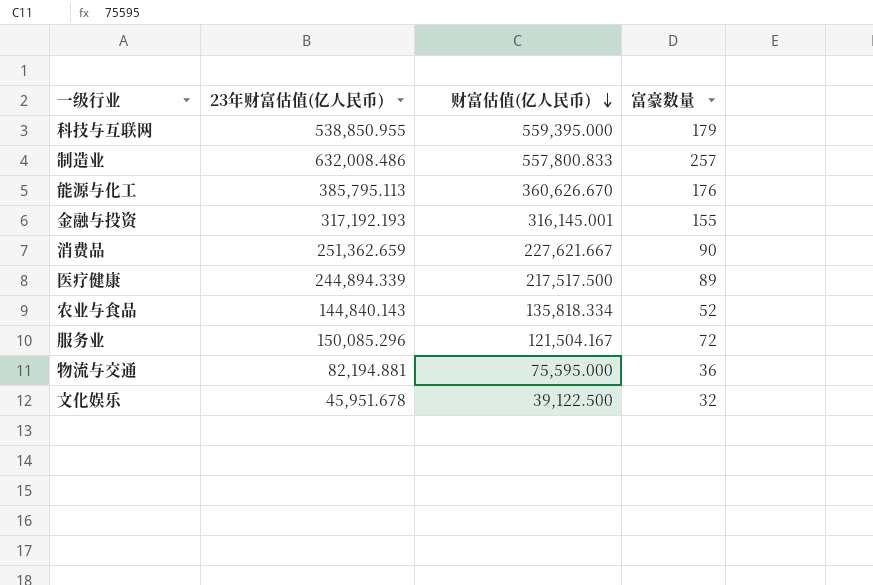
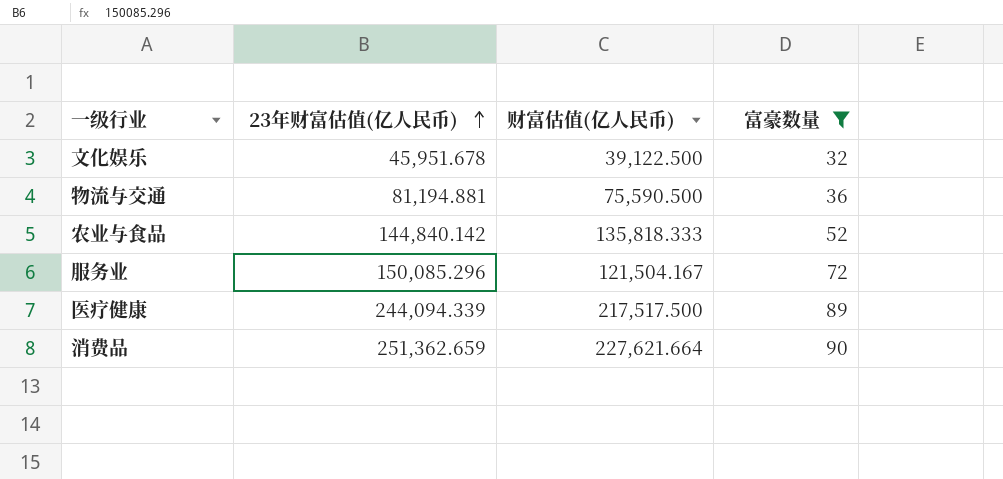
filter: none -> 富豪数量 <= 90
row order: 财富估值(亿人民币) descending -> 23年财富估值(亿人民币) ascending
物流与交通 | 23年财富估值(亿人民币): 82,194.881 -> 81,194.881
物流与交通 | 财富估值(亿人民币): 75,595.000 -> 75,590.500
农业与食品 | 23年财富估值(亿人民币): 144,840.143 -> 144,840.142
农业与食品 | 财富估值(亿人民币): 135,818.334 -> 135,818.333
医疗健康 | 23年财富估值(亿人民币): 244,894.339 -> 244,094.339
消费品 | 财富估值(亿人民币): 227,621.667 -> 227,621.664

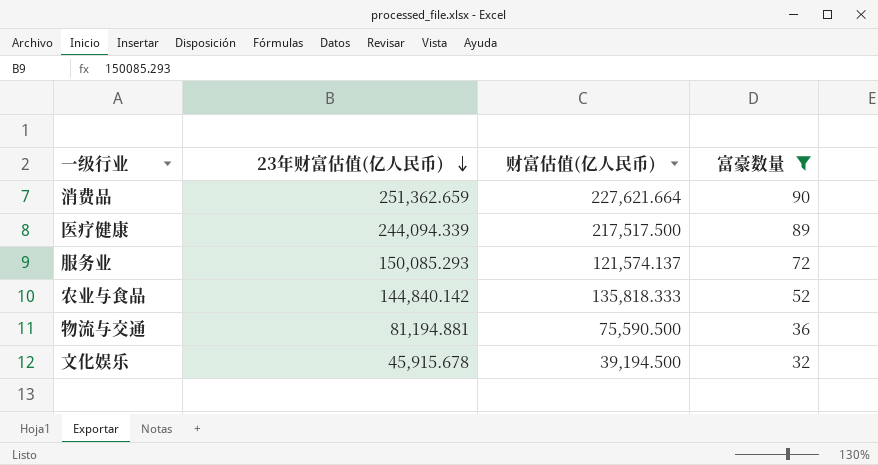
row order: 23年财富估值(亿人民币) ascending -> 23年财富估值(亿人民币) descending
服务业 | 23年财富估值(亿人民币): 150,085.296 -> 150,085.293
服务业 | 财富估值(亿人民币): 121,504.167 -> 121,574.137
文化娱乐 | 23年财富估值(亿人民币): 45,951.678 -> 45,915.678
文化娱乐 | 财富估值(亿人民币): 39,122.500 -> 39,194.500

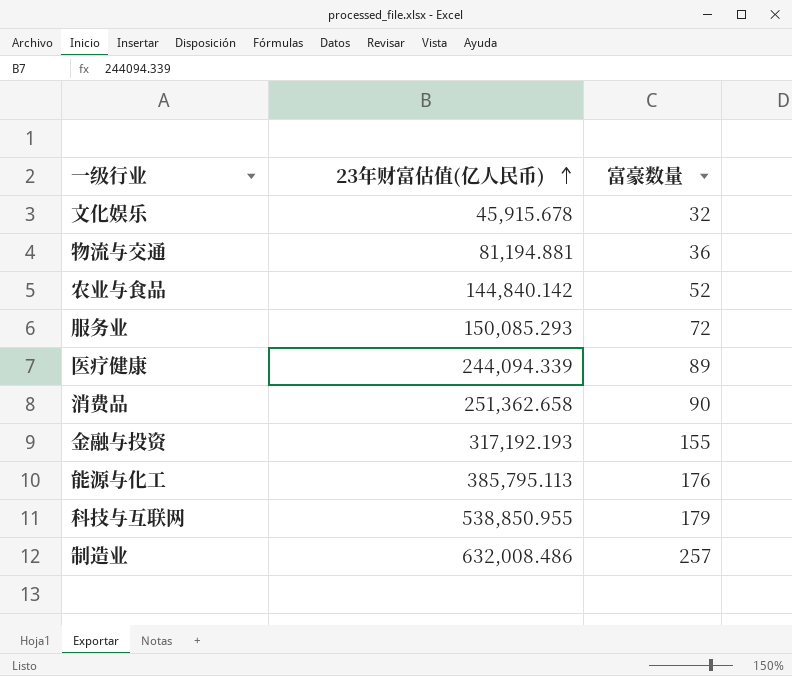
filter: 富豪数量 <= 90 -> none
row order: 23年财富估值(亿人民币) descending -> 23年财富估值(亿人民币) ascending
column 财富估值(亿人民币) | position: 3 -> none
消费品 | 23年财富估值(亿人民币): 251,362.659 -> 251,362.658

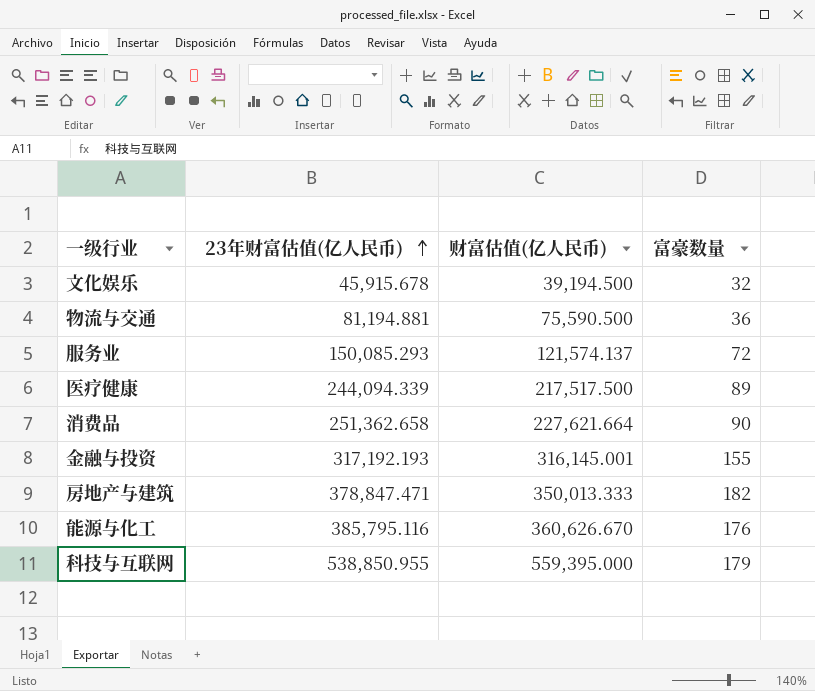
column 财富估值(亿人民币) | position: none -> 3
row 农业与食品: 144,840.142 | 52 -> none
row 制造业: 632,008.486 | 257 -> none
row 房地产与建筑: none -> 378,847.471 | 350,013.333 | 182
能源与化工 | 23年财富估值(亿人民币): 385,795.113 -> 385,795.116

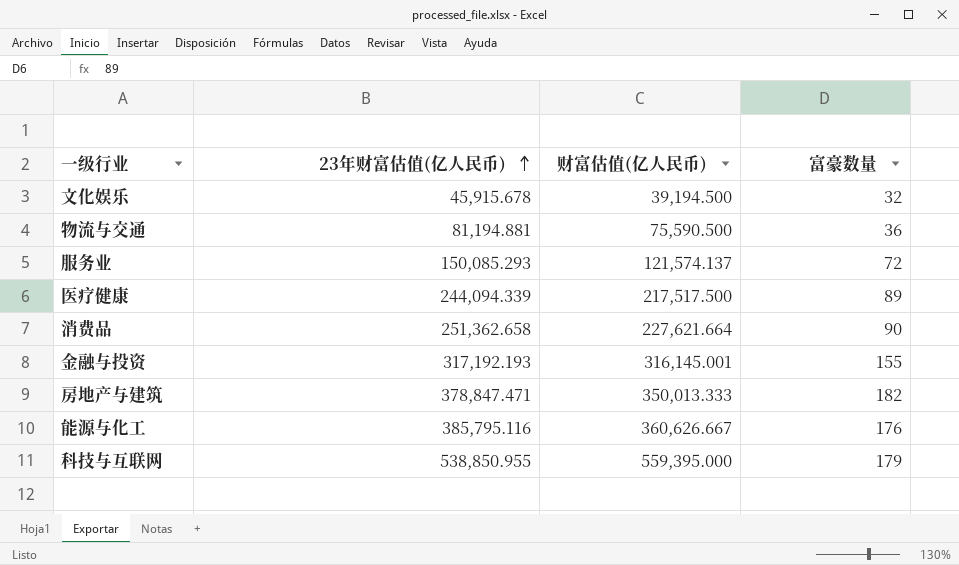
能源与化工 | 财富估值(亿人民币): 360,626.670 -> 360,626.667

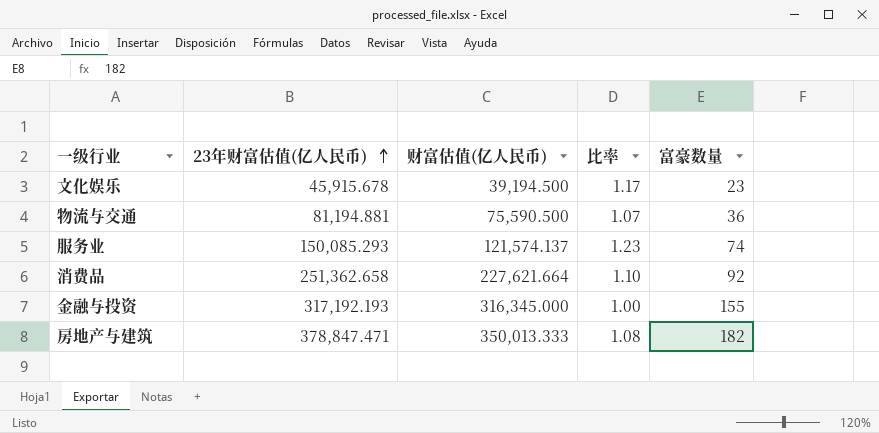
column 比率 | formula: none -> [23年财富估值(亿人民币)] / [财富估值(亿人民币)]
row 医疗健康: 244,094.339 | 217,517.500 | 89 -> none
row 能源与化工: 385,795.116 | 360,626.667 | 176 -> none
row 科技与互联网: 538,850.955 | 559,395.000 | 179 -> none
文化娱乐 | 富豪数量: 32 -> 23
服务业 | 富豪数量: 72 -> 74
消费品 | 富豪数量: 90 -> 92
金融与投资 | 财富估值(亿人民币): 316,145.001 -> 316,345.000

